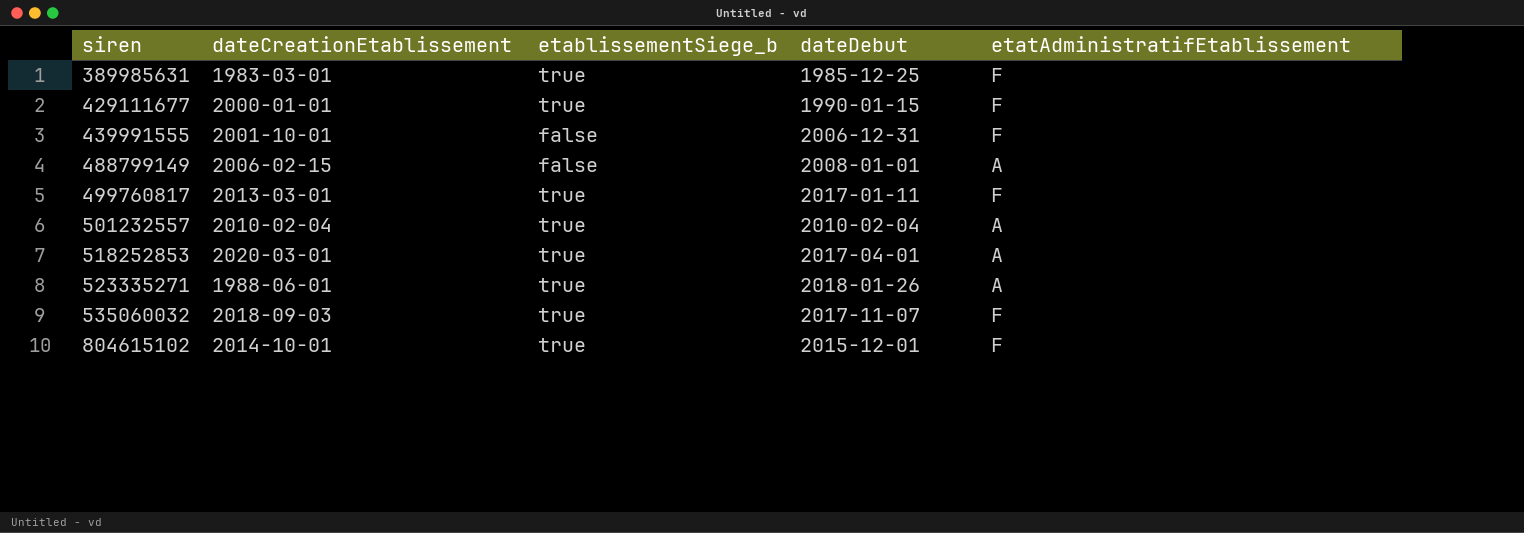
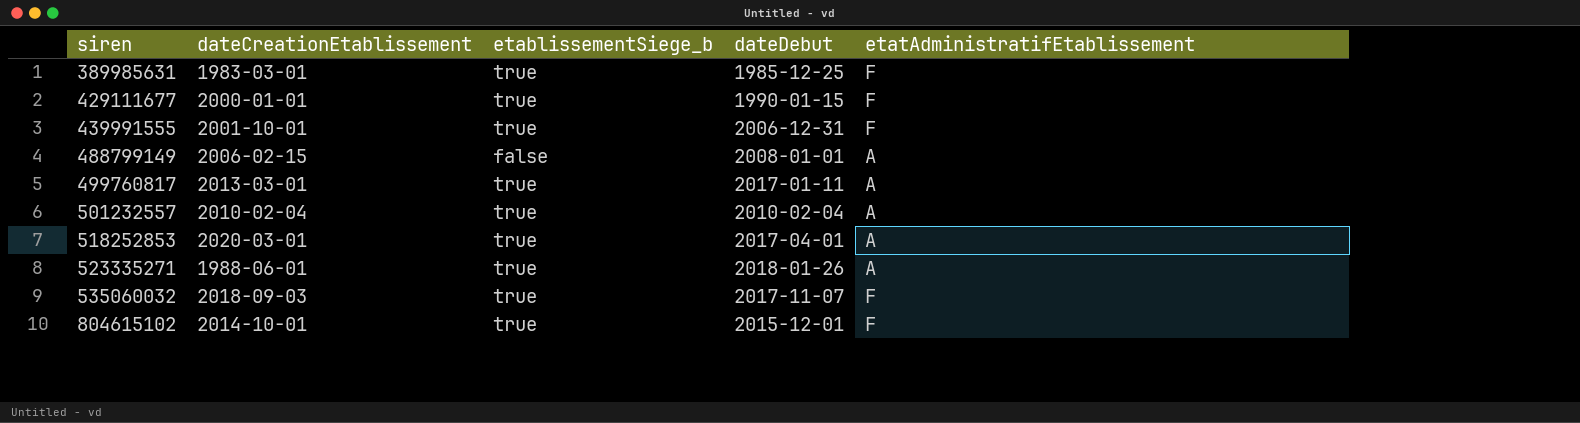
439991555 | etablissementSiege_b: false -> true
499760817 | etatAdministratifEtablissement: F -> A

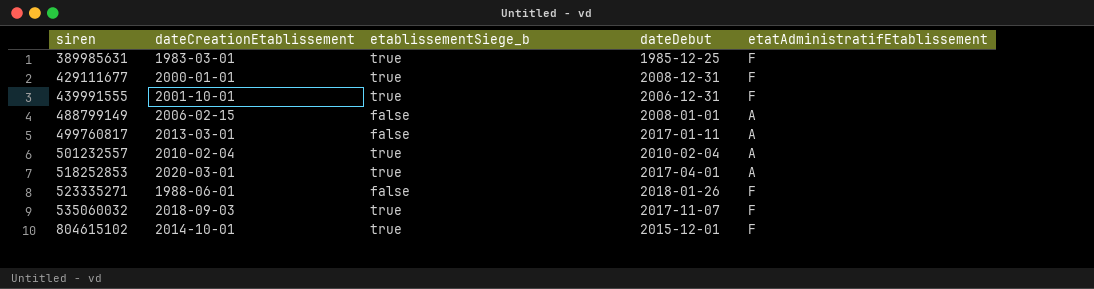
429111677 | dateDebut: 1990-01-15 -> 2008-12-31
499760817 | etablissementSiege_b: true -> false
523335271 | etablissementSiege_b: true -> false
523335271 | etatAdministratifEtablissement: A -> F

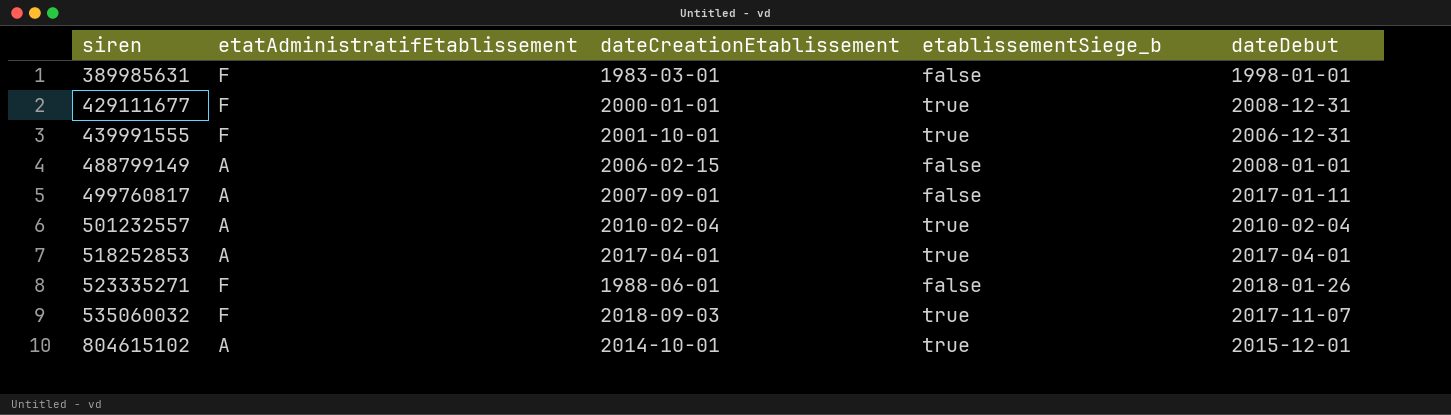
column etatAdministratifEtablissement | position: 5 -> 2
389985631 | etablissementSiege_b: true -> false
389985631 | dateDebut: 1985-12-25 -> 1998-01-01
499760817 | dateCreationEtablissement: 2013-03-01 -> 2007-09-01
518252853 | dateCreationEtablissement: 2020-03-01 -> 2017-04-01
804615102 | etatAdministratifEtablissement: F -> A

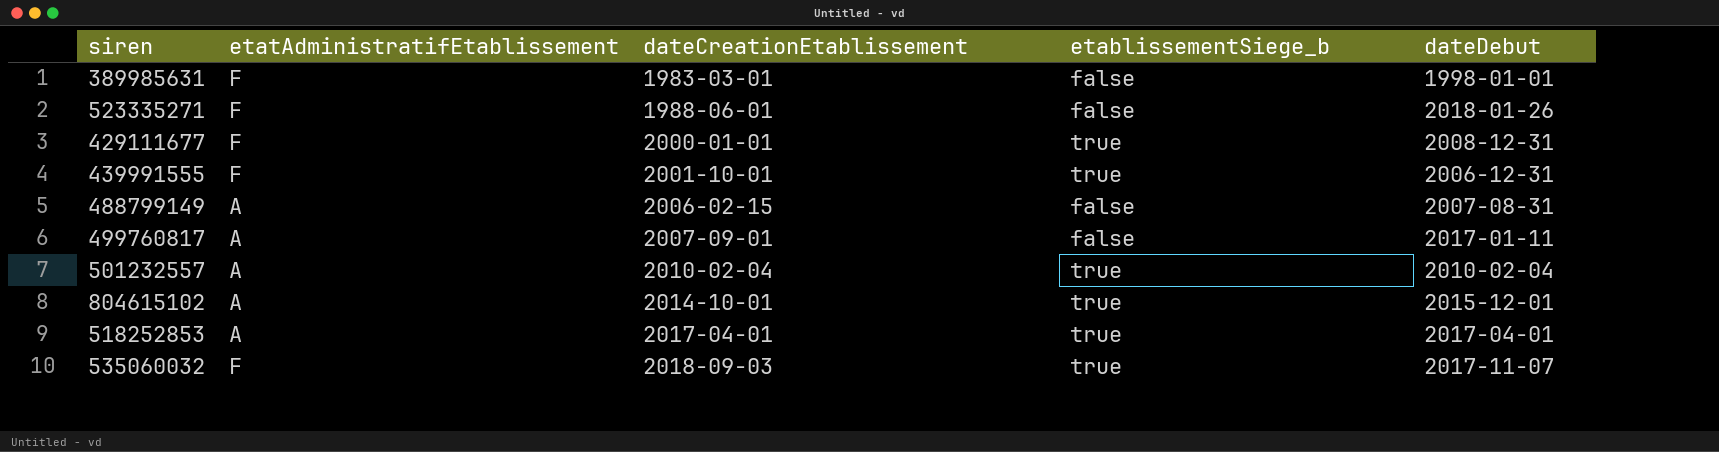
row order: siren ascending -> dateCreationEtablissement ascending
488799149 | dateDebut: 2008-01-01 -> 2007-08-31

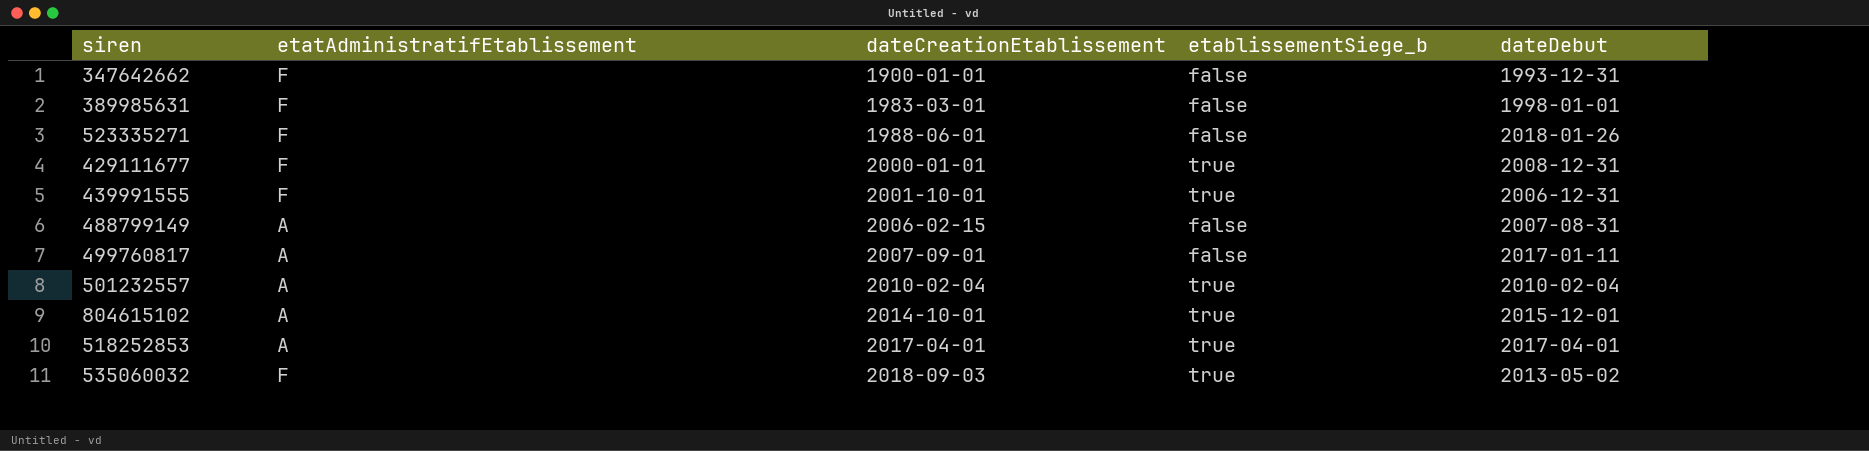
row 347642662: none -> F | 1900-01-01 | false | 1993-12-31
535060032 | dateDebut: 2017-11-07 -> 2013-05-02

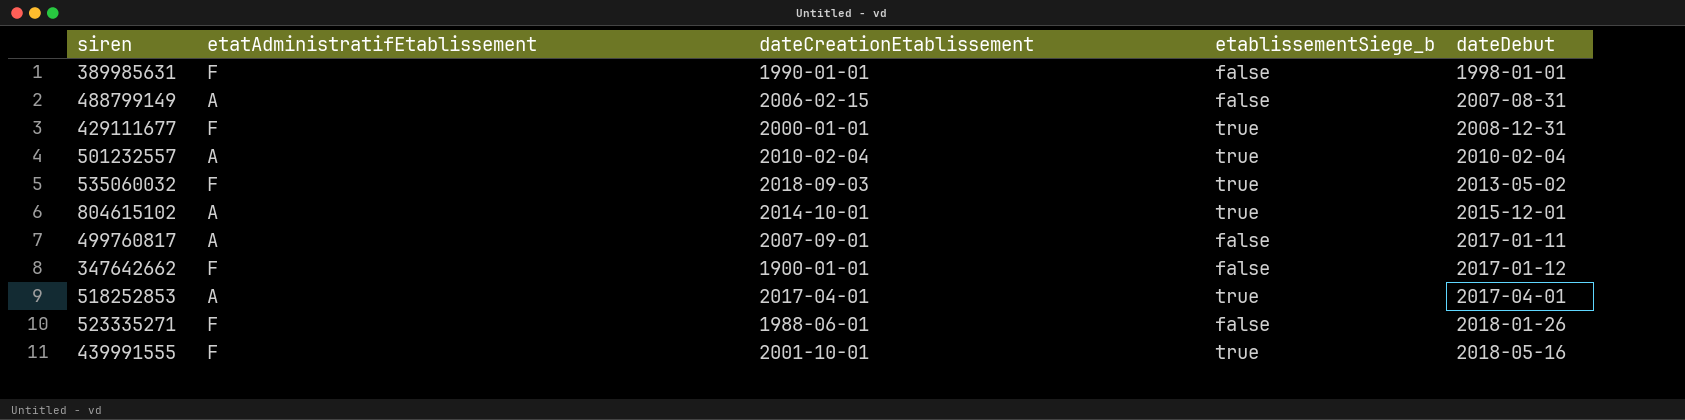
row order: dateCreationEtablissement ascending -> dateDebut ascending
389985631 | dateCreationEtablissement: 1983-03-01 -> 1990-01-01
347642662 | dateDebut: 1993-12-31 -> 2017-01-12
439991555 | dateDebut: 2006-12-31 -> 2018-05-16

